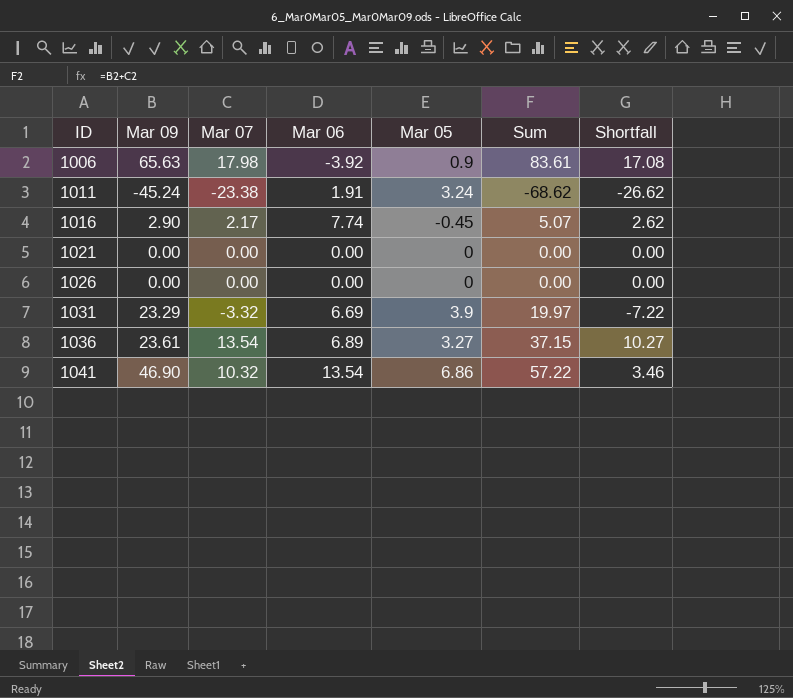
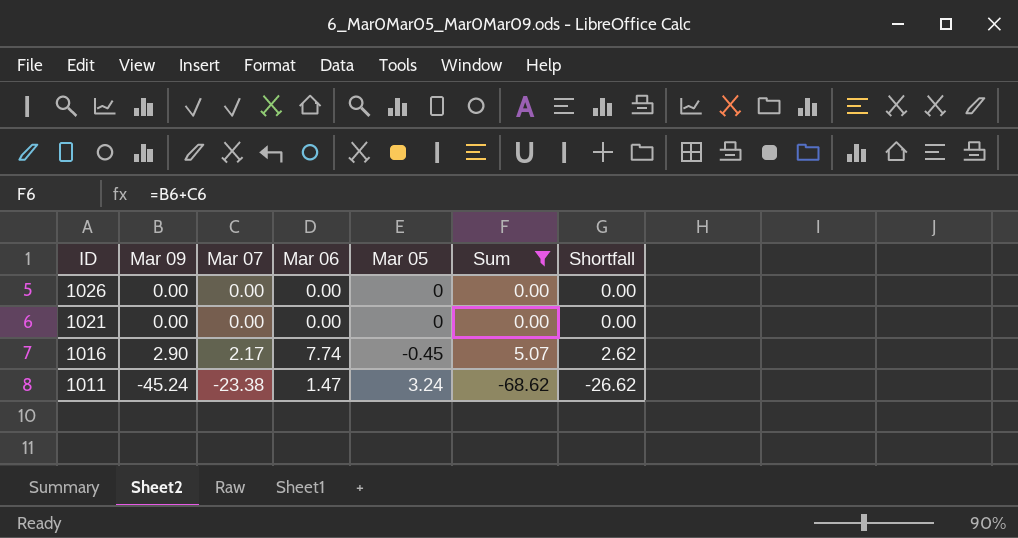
filter: none -> Sum <= 5.07
row order: ID ascending -> ID descending
1011 | Mar 06: 1.91 -> 1.47

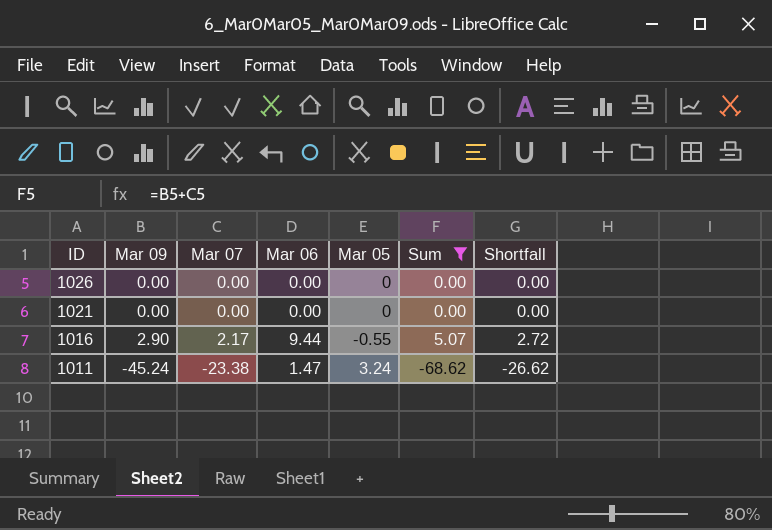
1016 | Mar 06: 7.74 -> 9.44
1016 | Mar 05: -0.45 -> -0.55
1016 | Shortfall: 2.62 -> 2.72

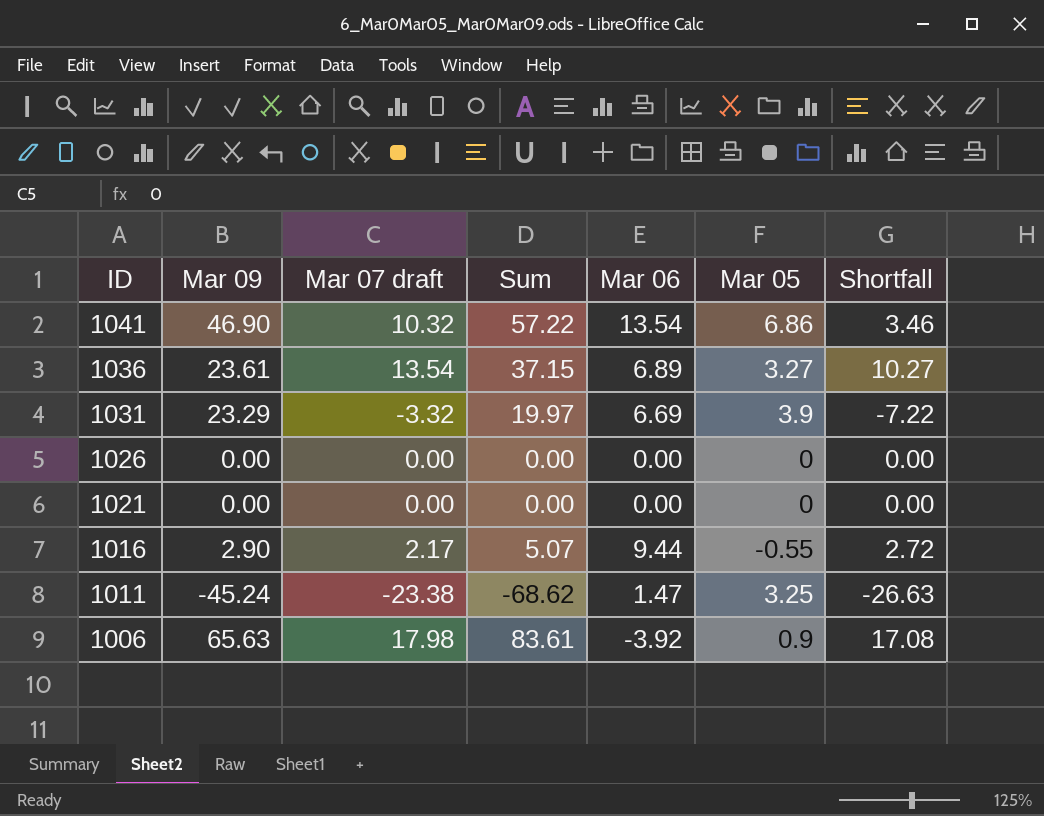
filter: Sum <= 5.07 -> none
column name: Mar 07 -> Mar 07 draft
column Sum | position: 6 -> 4
1011 | Mar 05: 3.24 -> 3.25
1011 | Shortfall: -26.62 -> -26.63

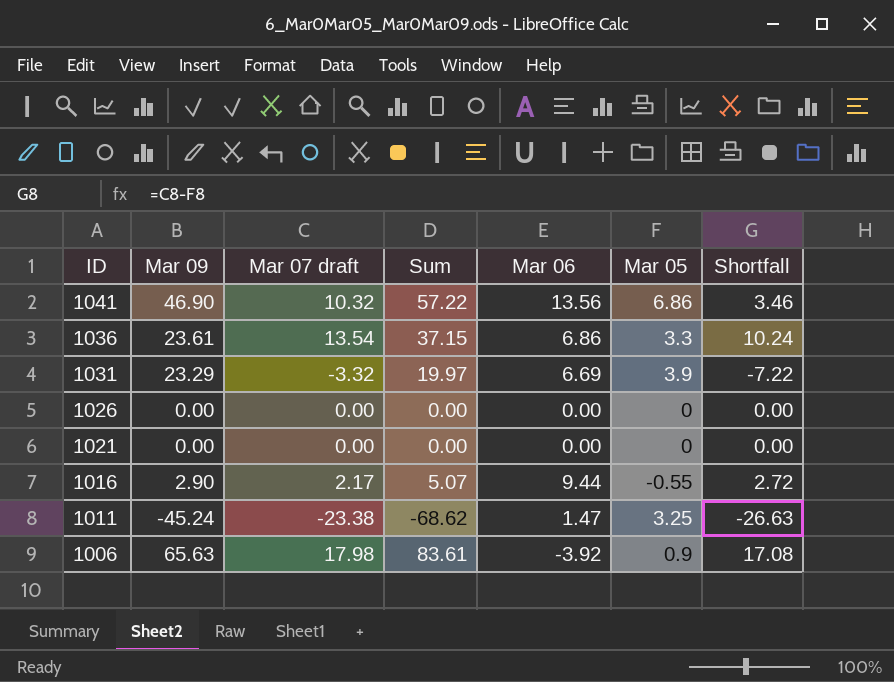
1041 | Mar 06: 13.54 -> 13.56
1036 | Mar 06: 6.89 -> 6.86
1036 | Mar 05: 3.27 -> 3.3
1036 | Shortfall: 10.27 -> 10.24

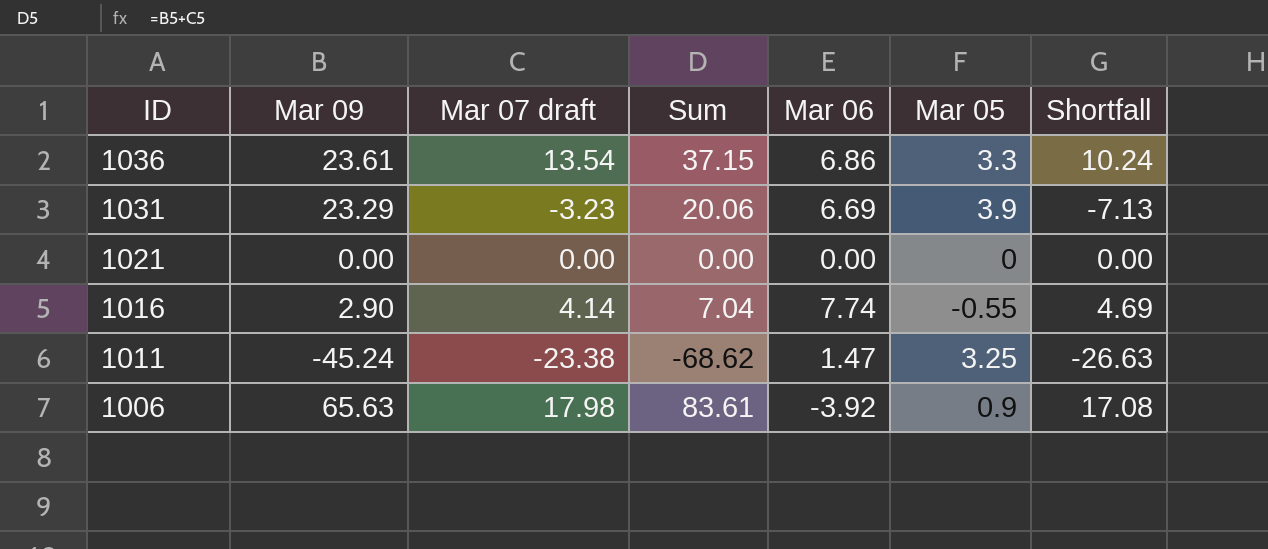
row 1041: 46.90 | 10.32 | 57.22 | 13.56 | 6.86 | 3.46 -> none
row 1026: 0.00 | 0.00 | 0.00 | 0.00 | 0 | 0.00 -> none
1031 | Mar 07 draft: -3.32 -> -3.23
1031 | Sum: 19.97 -> 20.06
1031 | Shortfall: -7.22 -> -7.13
1016 | Mar 07 draft: 2.17 -> 4.14
1016 | Sum: 5.07 -> 7.04
1016 | Mar 06: 9.44 -> 7.74
1016 | Shortfall: 2.72 -> 4.69

